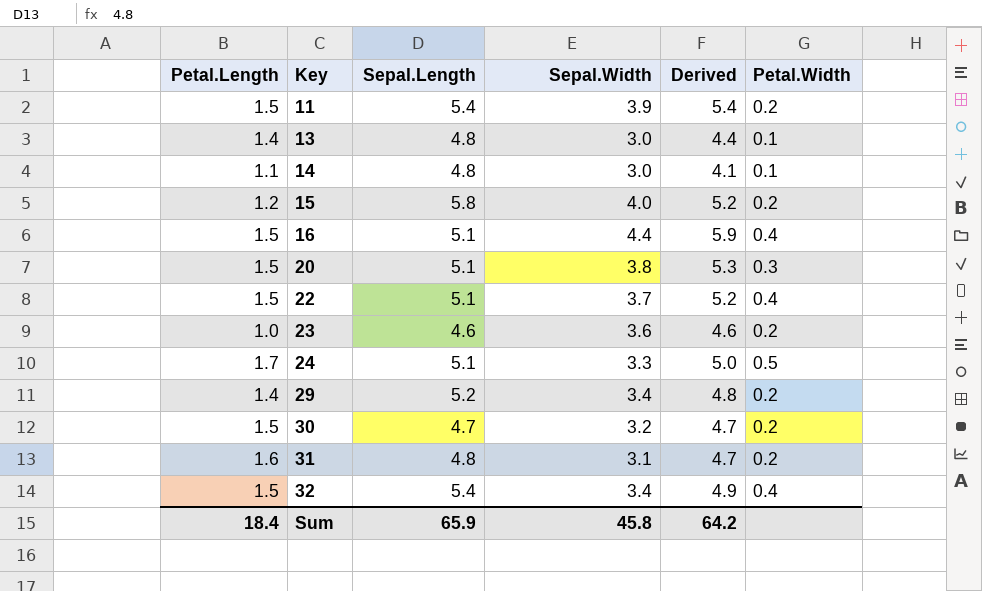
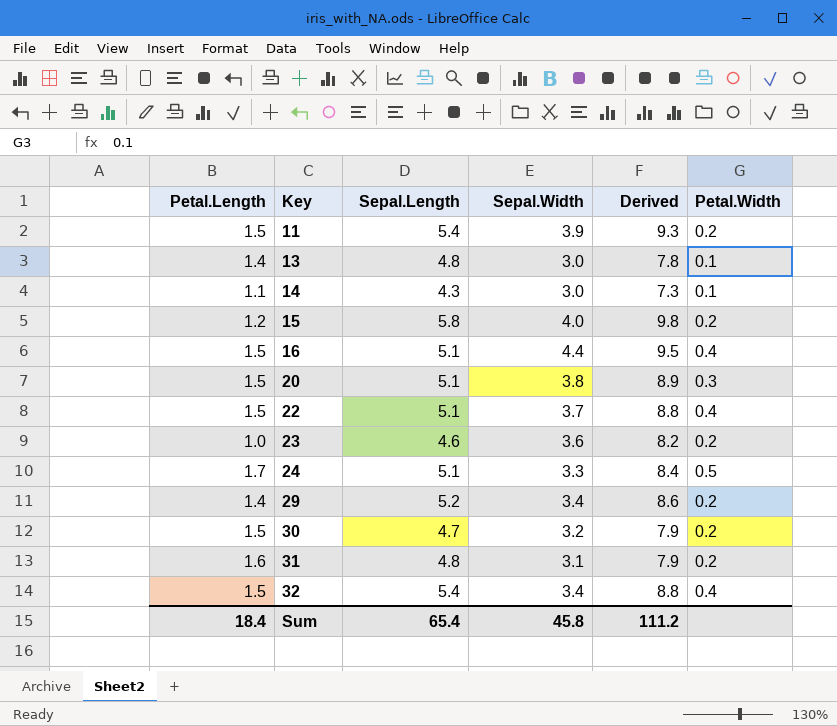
column Derived | formula: [Petal.Length] + [Sepal.Width] -> [Sepal.Length] + [Sepal.Width]
14 | Sepal.Length: 4.8 -> 4.3
Sum | Sepal.Length: 65.9 -> 65.4
Sum | Derived: 64.2 -> 111.2

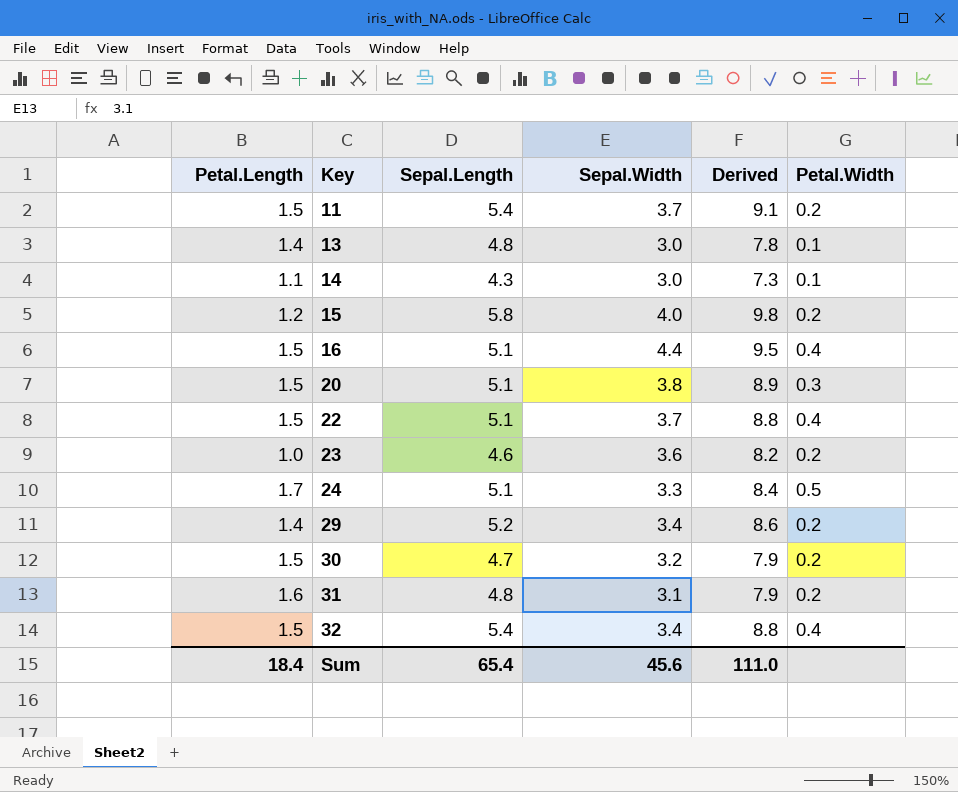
11 | Sepal.Width: 3.9 -> 3.7
11 | Derived: 9.3 -> 9.1
Sum | Sepal.Width: 45.8 -> 45.6
Sum | Derived: 111.2 -> 111.0

